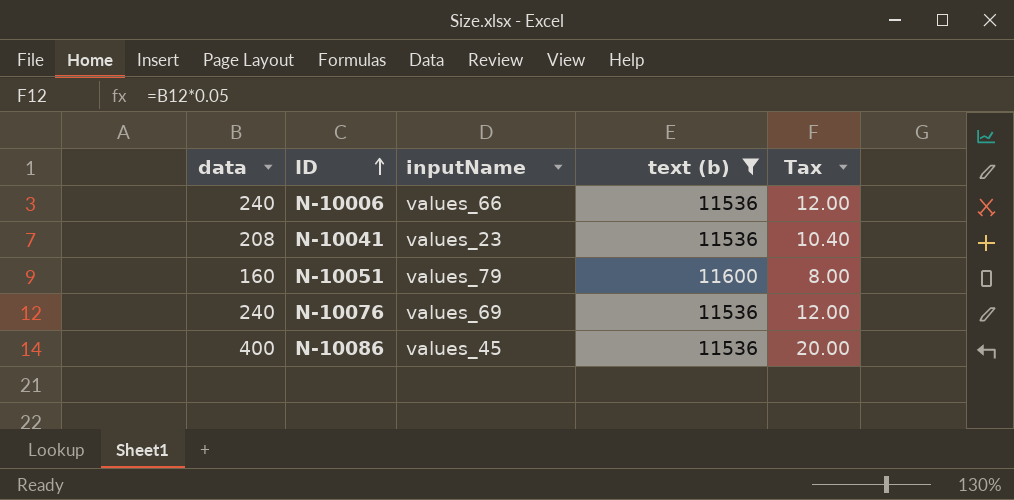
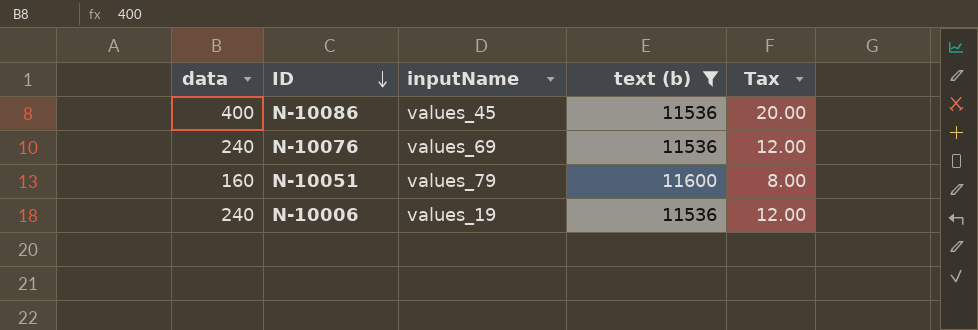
row order: ID ascending -> ID descending
row N-10041: 208 | values_23 | 11536 | 10.40 -> none
N-10006 | inputName: values_66 -> values_19

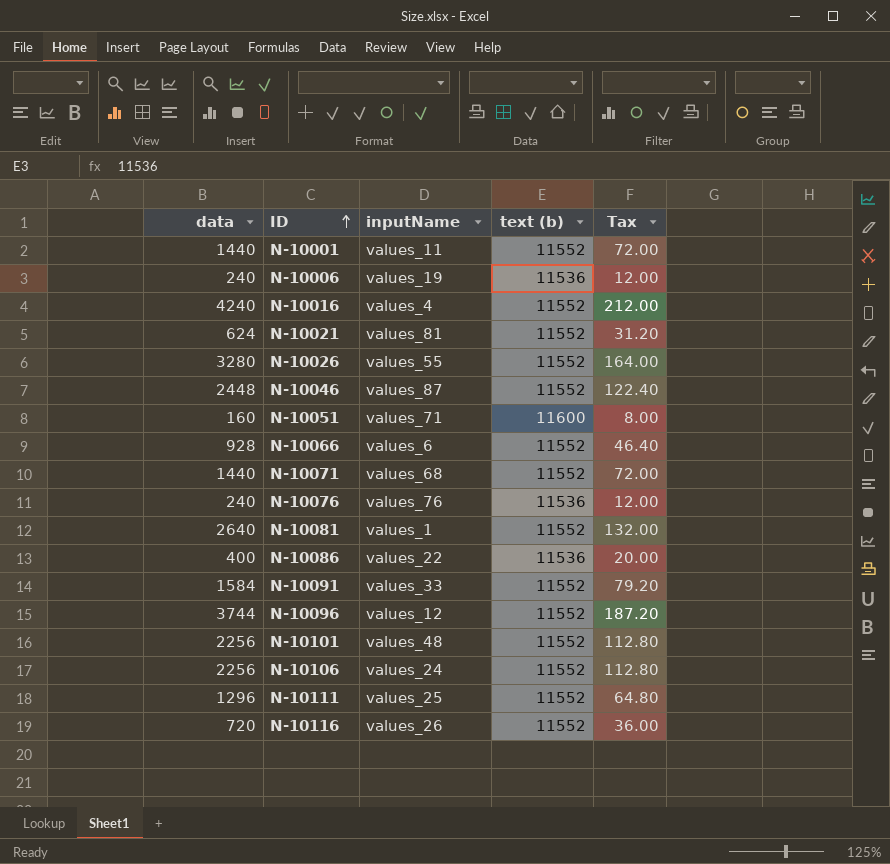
filter: text (b) != 11552 -> none
row order: ID descending -> ID ascending
N-10051 | inputName: values_79 -> values_71
N-10076 | inputName: values_69 -> values_76
N-10086 | inputName: values_45 -> values_22

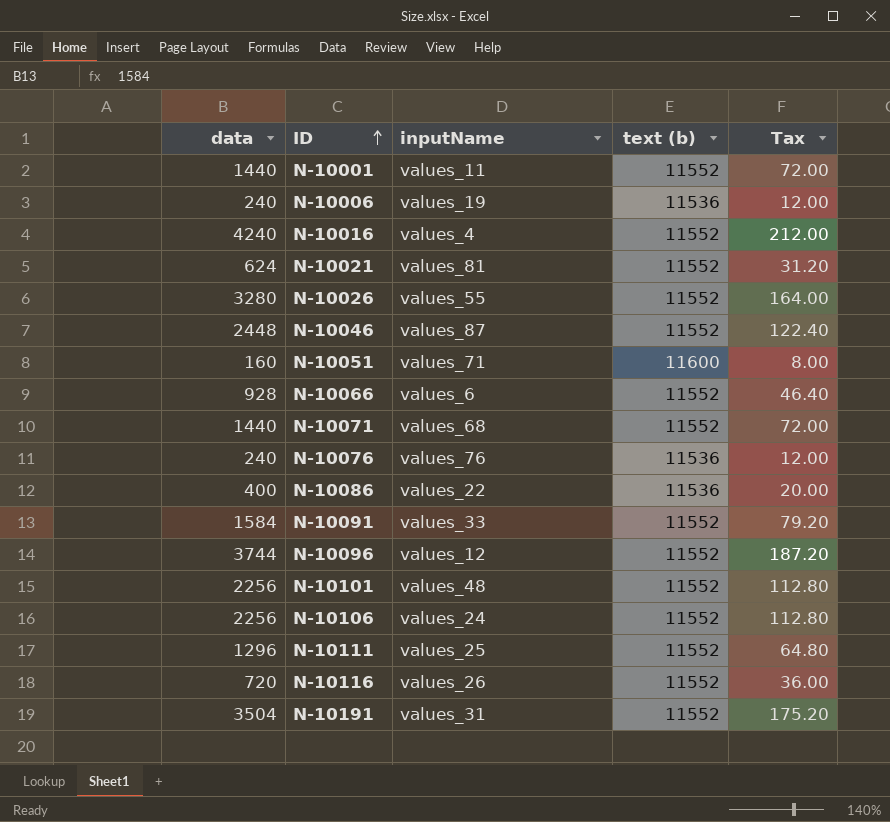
row N-10081: 2640 | values_1 | 11552 | 132.00 -> none
row N-10191: none -> 3504 | values_31 | 11552 | 175.20

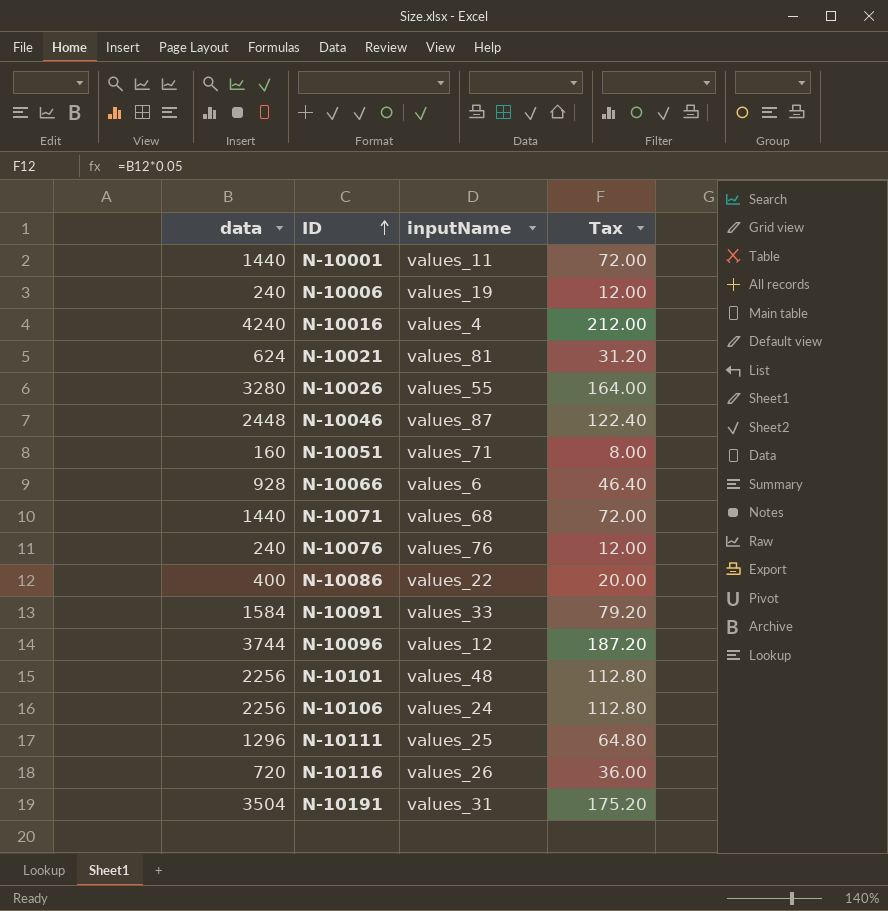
column text (b) | position: 4 -> none

